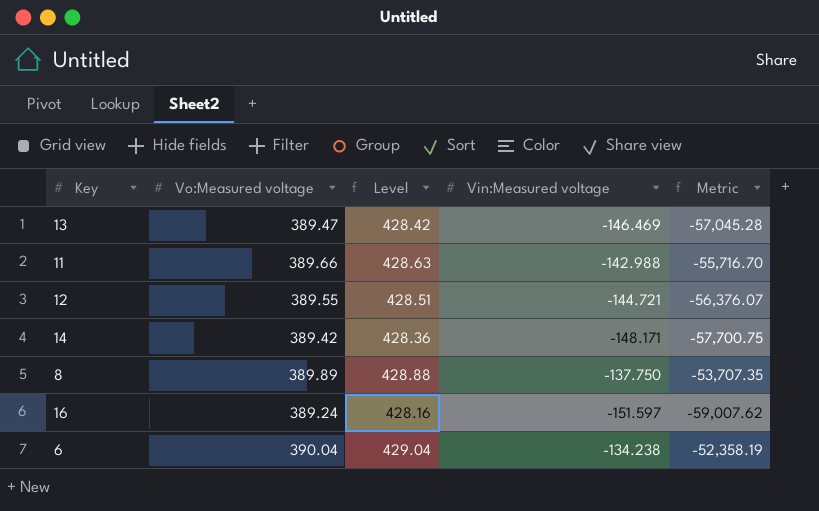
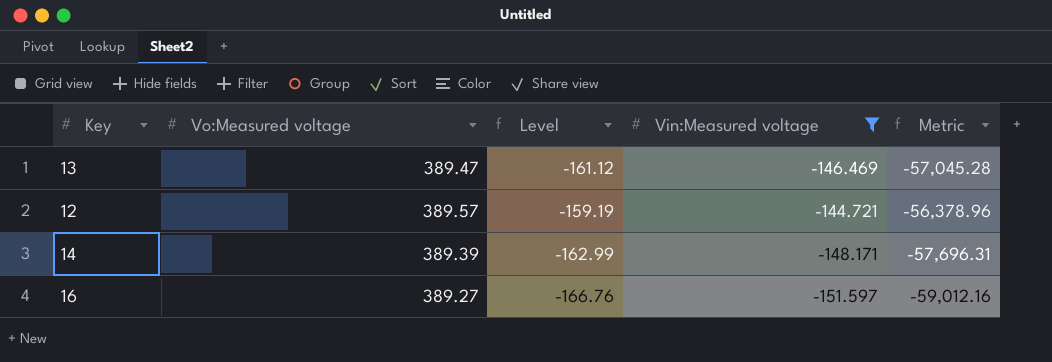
filter: none -> Vin:Measured voltage <= -144.721
column Level | formula: [Vo:Measured voltage] * 1.1 -> [Vin:Measured voltage] * 1.1
12 | Vo:Measured voltage: 389.55 -> 389.57
12 | Metric: -56,376.07 -> -56,378.96
14 | Vo:Measured voltage: 389.42 -> 389.39
14 | Metric: -57,700.75 -> -57,696.31
16 | Vo:Measured voltage: 389.24 -> 389.27
16 | Metric: -59,007.62 -> -59,012.16

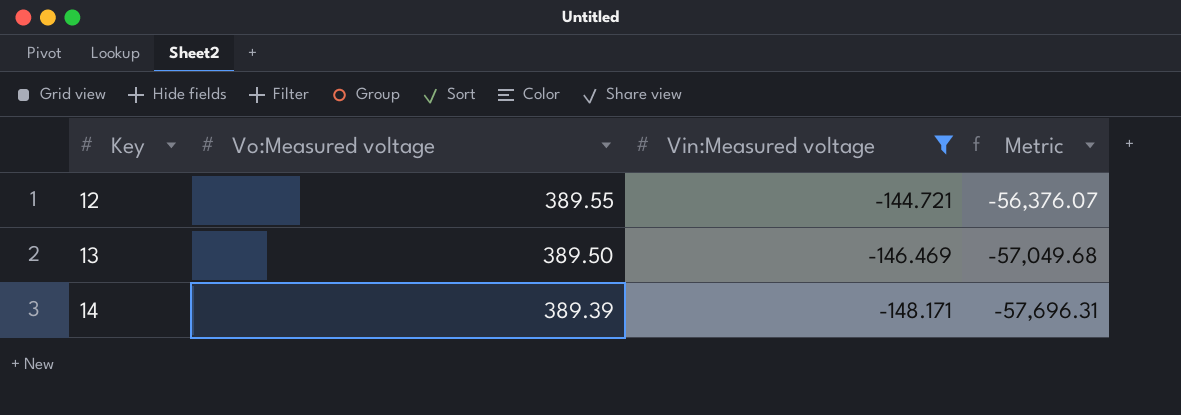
row order: none -> Key ascending
column Level | formula: [Vin:Measured voltage] * 1.1 -> none
row 16: 389.27 | -166.76 | -151.597 | -59,012.16 -> none
12 | Vo:Measured voltage: 389.57 -> 389.55
12 | Metric: -56,378.96 -> -56,376.07
13 | Vo:Measured voltage: 389.47 -> 389.50
13 | Metric: -57,045.28 -> -57,049.68

